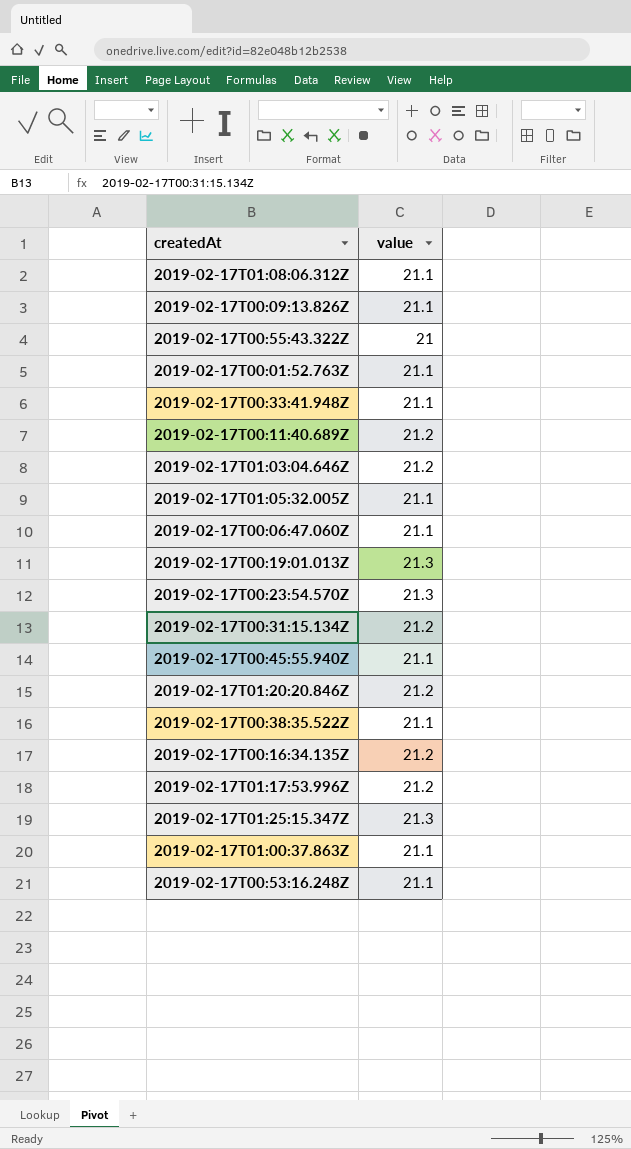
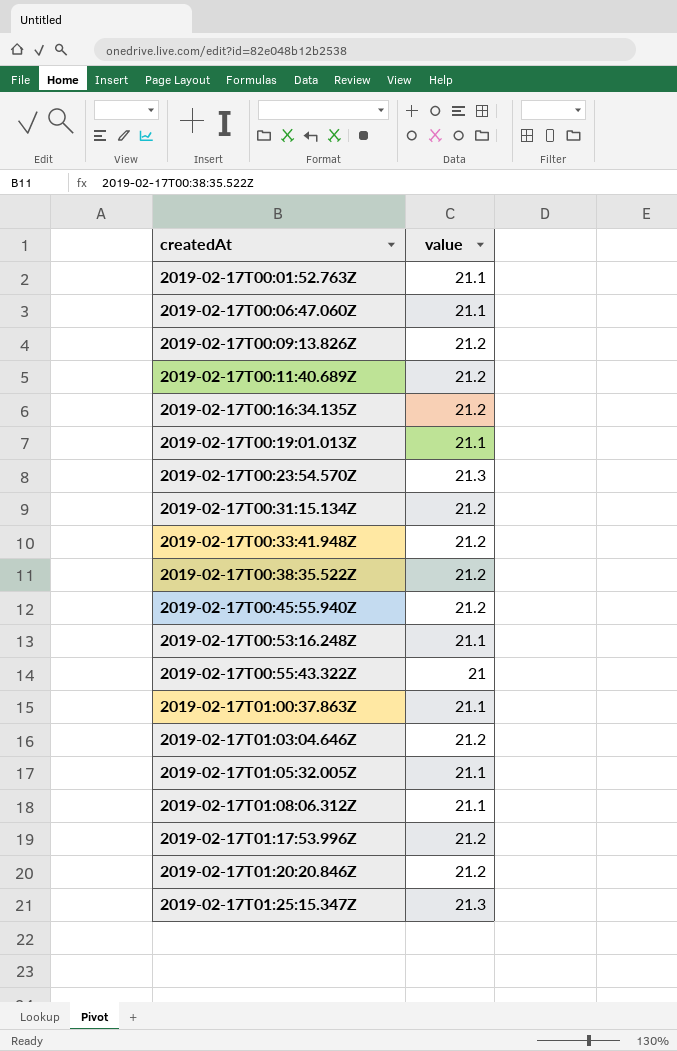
row order: none -> createdAt ascending
2019-02-17T00:09:13.826Z | value: 21.1 -> 21.2
2019-02-17T00:19:01.013Z | value: 21.3 -> 21.1
2019-02-17T00:33:41.948Z | value: 21.1 -> 21.2
2019-02-17T00:38:35.522Z | value: 21.1 -> 21.2
2019-02-17T00:45:55.940Z | value: 21.1 -> 21.2

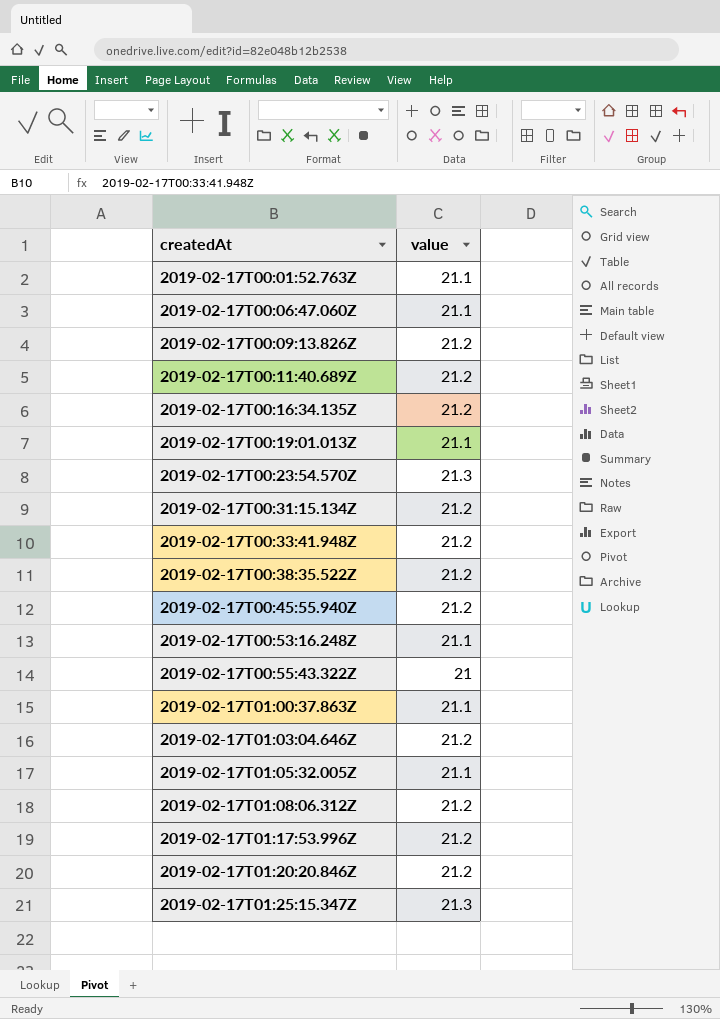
2019-02-17T01:08:06.312Z | value: 21.1 -> 21.2

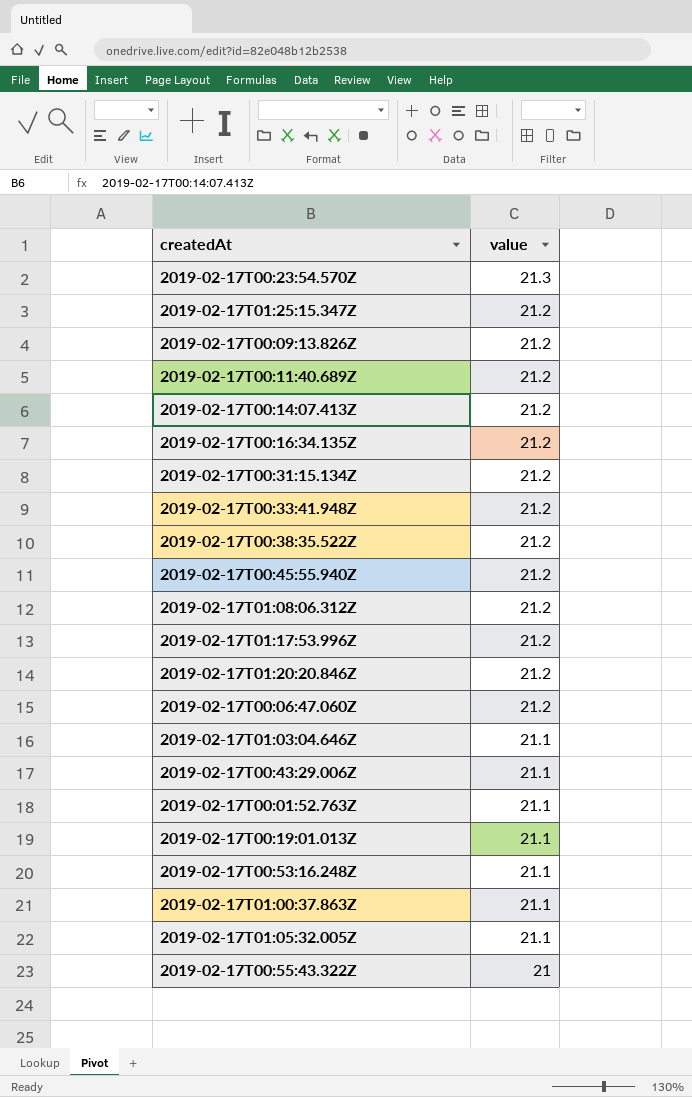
row order: createdAt ascending -> value descending
2019-02-17T01:25:15.347Z | value: 21.3 -> 21.2
row 2019-02-17T00:14:07.413Z: none -> 21.2
2019-02-17T00:06:47.060Z | value: 21.1 -> 21.2
2019-02-17T01:03:04.646Z | value: 21.2 -> 21.1
row 2019-02-17T00:43:29.006Z: none -> 21.1

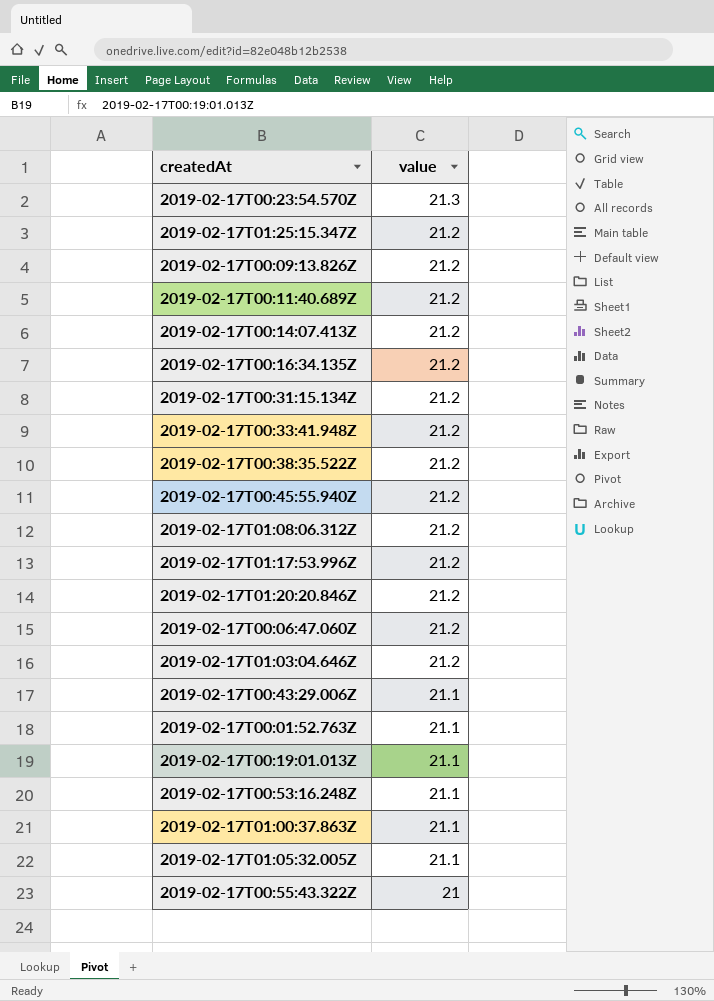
2019-02-17T01:03:04.646Z | value: 21.1 -> 21.2

